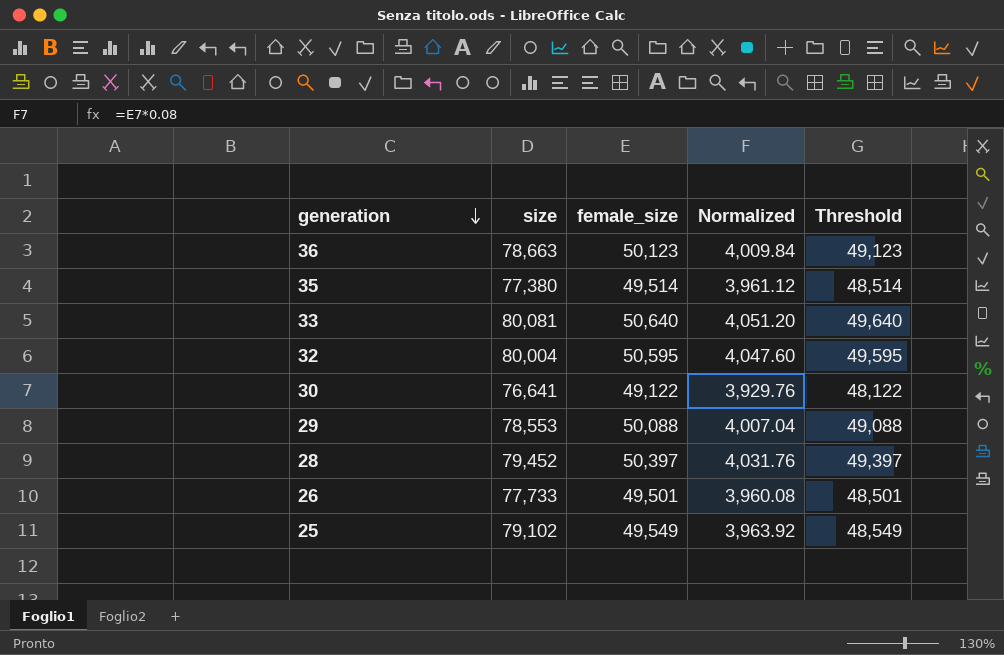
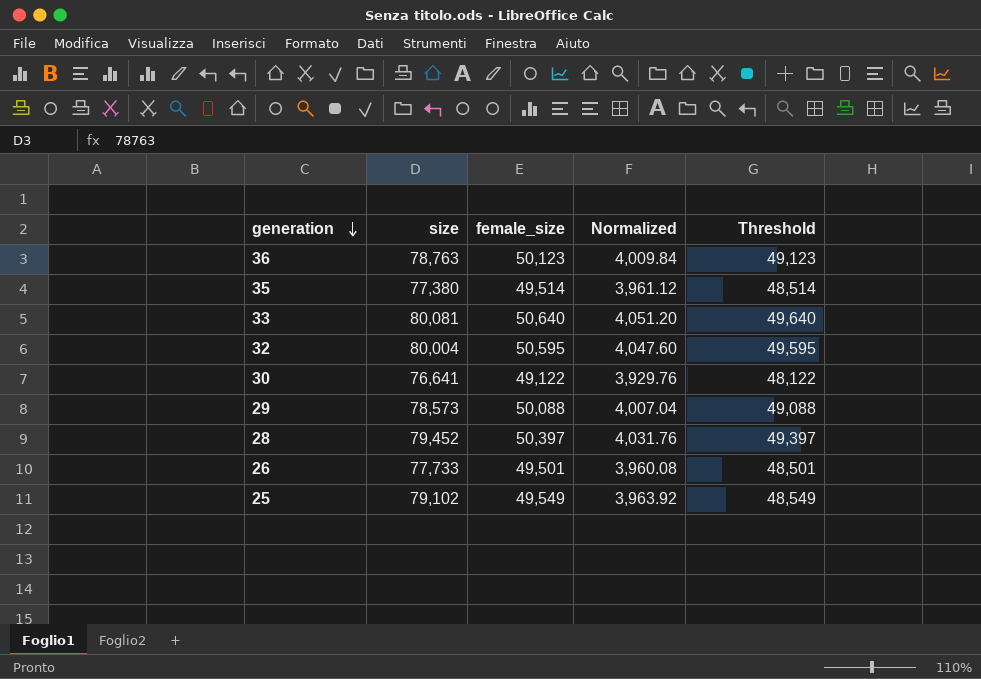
36 | size: 78,663 -> 78,763
29 | size: 78,553 -> 78,573

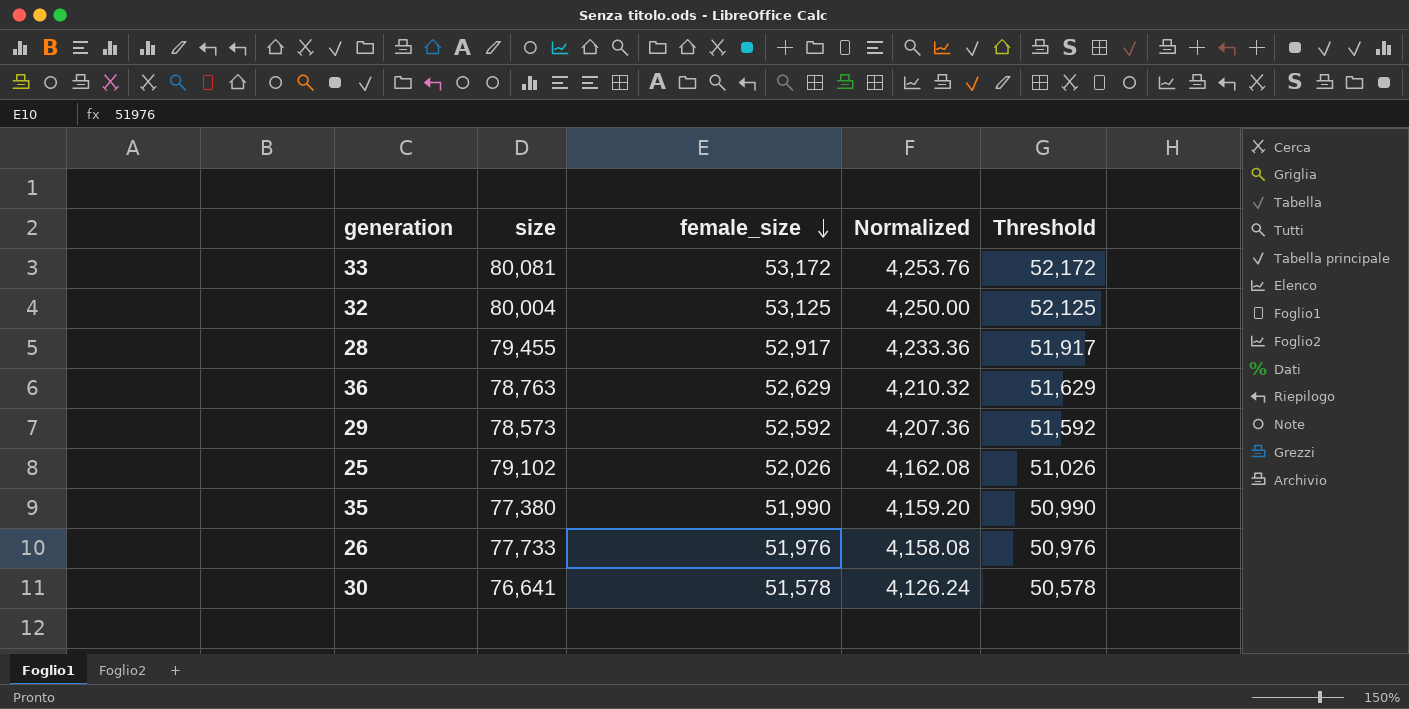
row order: generation descending -> female_size descending
33 | female_size: 50,640 -> 53,172
33 | Normalized: 4,051.20 -> 4,253.76
33 | Threshold: 49,640 -> 52,172
32 | female_size: 50,595 -> 53,125
32 | Normalized: 4,047.60 -> 4,250.00
32 | Threshold: 49,595 -> 52,125
28 | size: 79,452 -> 79,455
28 | female_size: 50,397 -> 52,917
28 | Normalized: 4,031.76 -> 4,233.36
28 | Threshold: 49,397 -> 51,917
36 | female_size: 50,123 -> 52,629
36 | Normalized: 4,009.84 -> 4,210.32
36 | Threshold: 49,123 -> 51,629
29 | female_size: 50,088 -> 52,592
29 | Normalized: 4,007.04 -> 4,207.36
29 | Threshold: 49,088 -> 51,592
25 | female_size: 49,549 -> 52,026
25 | Normalized: 3,963.92 -> 4,162.08
25 | Threshold: 48,549 -> 51,026
35 | female_size: 49,514 -> 51,990
35 | Normalized: 3,961.12 -> 4,159.20
35 | Threshold: 48,514 -> 50,990
26 | female_size: 49,501 -> 51,976
26 | Normalized: 3,960.08 -> 4,158.08
26 | Threshold: 48,501 -> 50,976
30 | female_size: 49,122 -> 51,578
30 | Normalized: 3,929.76 -> 4,126.24
30 | Threshold: 48,122 -> 50,578

